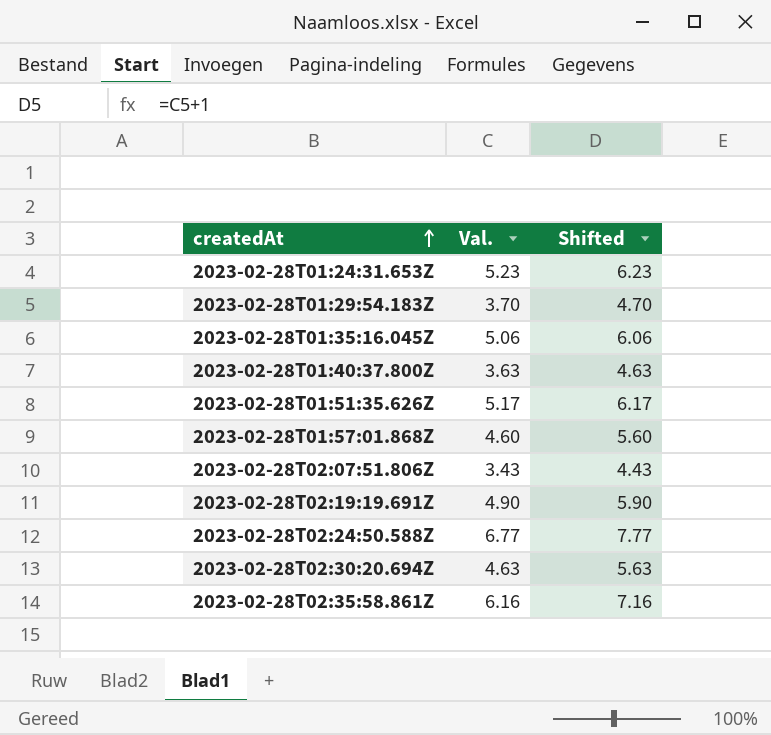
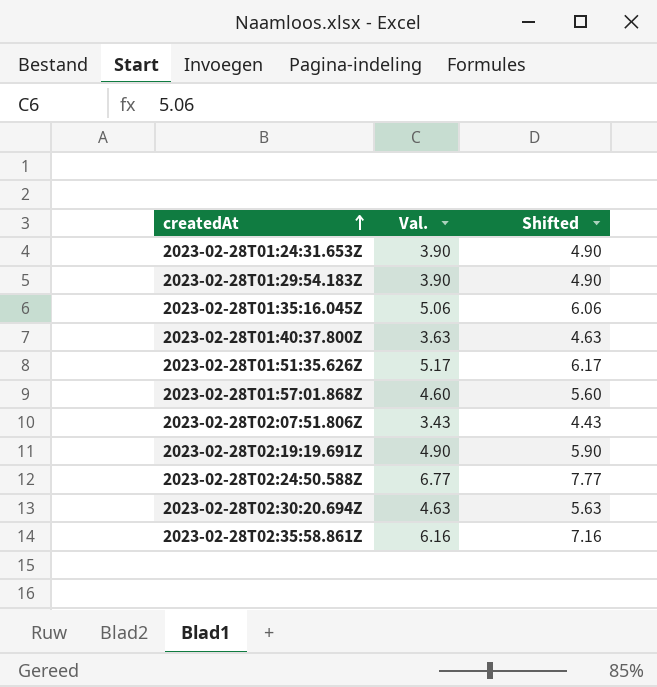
2023-02-28T01:24:31.653Z | Val.: 5.23 -> 3.90
2023-02-28T01:24:31.653Z | Shifted: 6.23 -> 4.90
2023-02-28T01:29:54.183Z | Val.: 3.70 -> 3.90
2023-02-28T01:29:54.183Z | Shifted: 4.70 -> 4.90

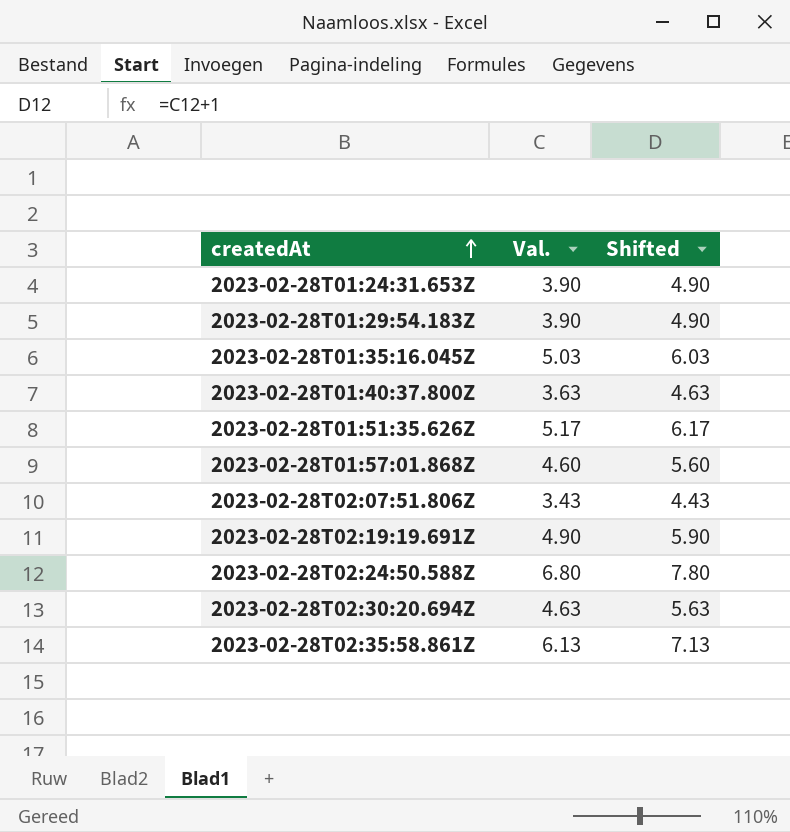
2023-02-28T01:35:16.045Z | Val.: 5.06 -> 5.03
2023-02-28T01:35:16.045Z | Shifted: 6.06 -> 6.03
2023-02-28T02:24:50.588Z | Val.: 6.77 -> 6.80
2023-02-28T02:24:50.588Z | Shifted: 7.77 -> 7.80
2023-02-28T02:35:58.861Z | Val.: 6.16 -> 6.13
2023-02-28T02:35:58.861Z | Shifted: 7.16 -> 7.13

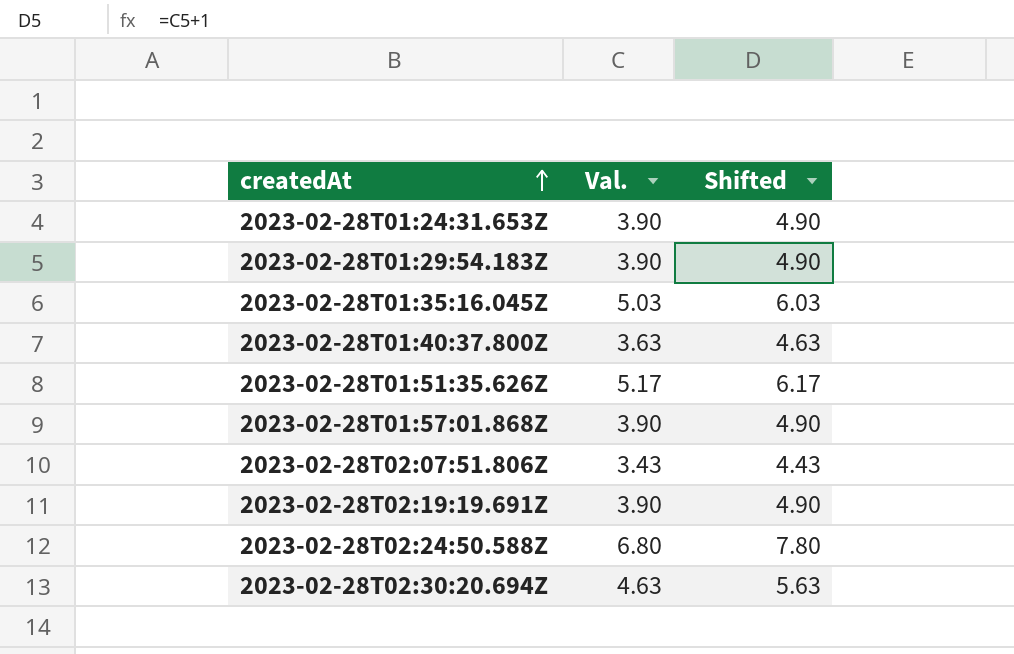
row 2023-02-28T02:35:58.861Z: 6.13 | 7.13 -> none
2023-02-28T01:57:01.868Z | Val.: 4.60 -> 3.90
2023-02-28T01:57:01.868Z | Shifted: 5.60 -> 4.90
2023-02-28T02:19:19.691Z | Val.: 4.90 -> 3.90
2023-02-28T02:19:19.691Z | Shifted: 5.90 -> 4.90

